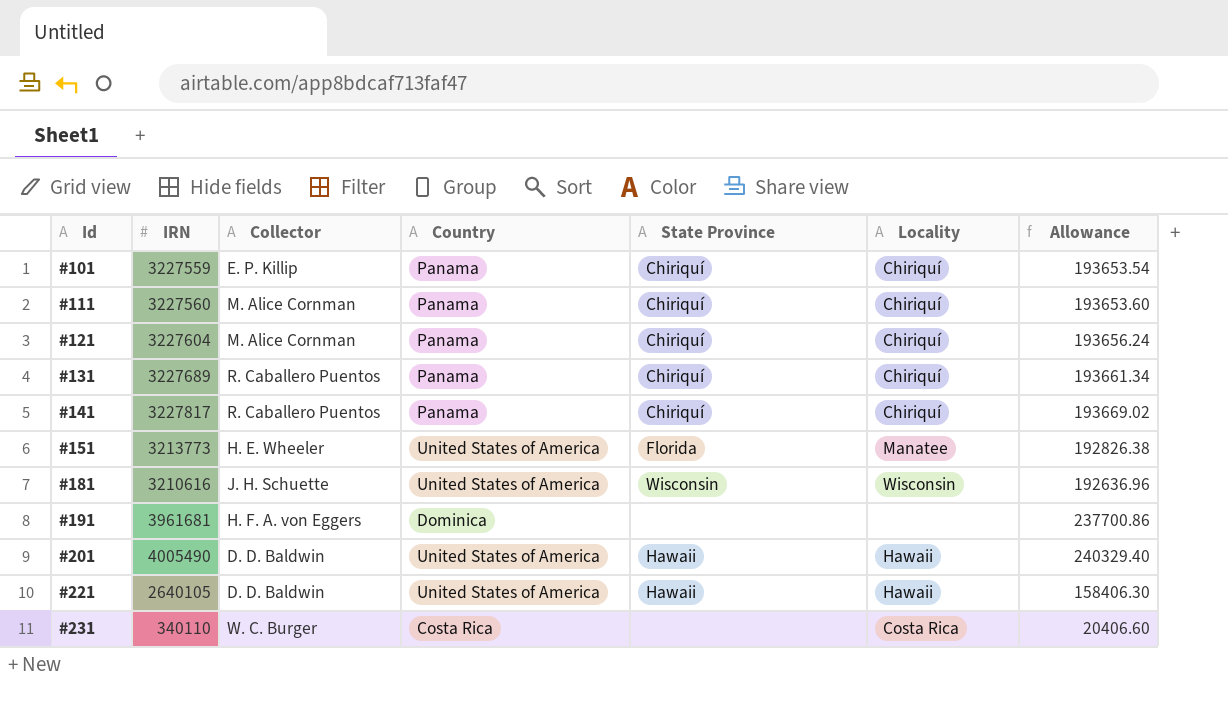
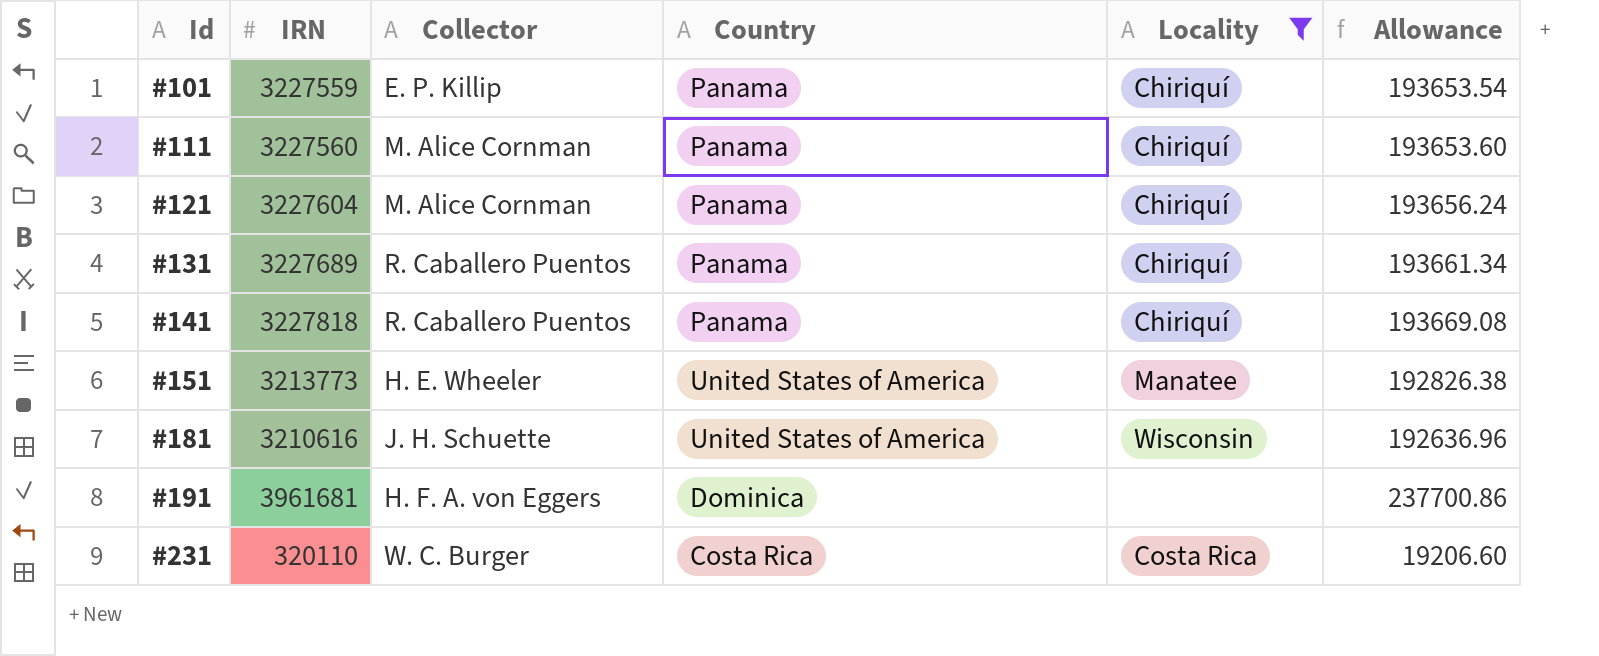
filter: none -> Locality != Hawaii
column State Province | position: 5 -> none
#141 | IRN: 3227817 -> 3227818
#141 | Allowance: 193669.02 -> 193669.08
#231 | IRN: 340110 -> 320110
#231 | Allowance: 20406.60 -> 19206.60

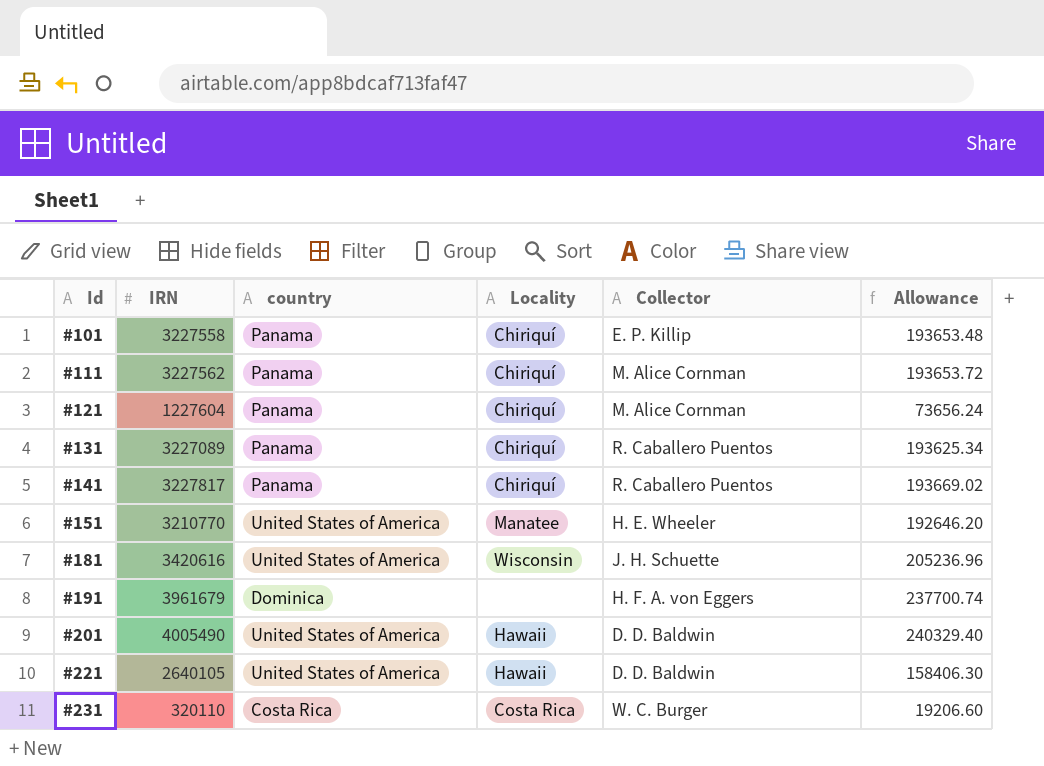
filter: Locality != Hawaii -> none
column name: Country -> country
column Collector | position: 3 -> 5
#101 | IRN: 3227559 -> 3227558
#101 | Allowance: 193653.54 -> 193653.48
#111 | IRN: 3227560 -> 3227562
#111 | Allowance: 193653.60 -> 193653.72
#121 | IRN: 3227604 -> 1227604
#121 | Allowance: 193656.24 -> 73656.24
#131 | IRN: 3227689 -> 3227089
#131 | Allowance: 193661.34 -> 193625.34
#141 | IRN: 3227818 -> 3227817
#141 | Allowance: 193669.08 -> 193669.02
#151 | IRN: 3213773 -> 3210770
#151 | Allowance: 192826.38 -> 192646.20
#181 | IRN: 3210616 -> 3420616
#181 | Allowance: 192636.96 -> 205236.96
#191 | IRN: 3961681 -> 3961679
#191 | Allowance: 237700.86 -> 237700.74

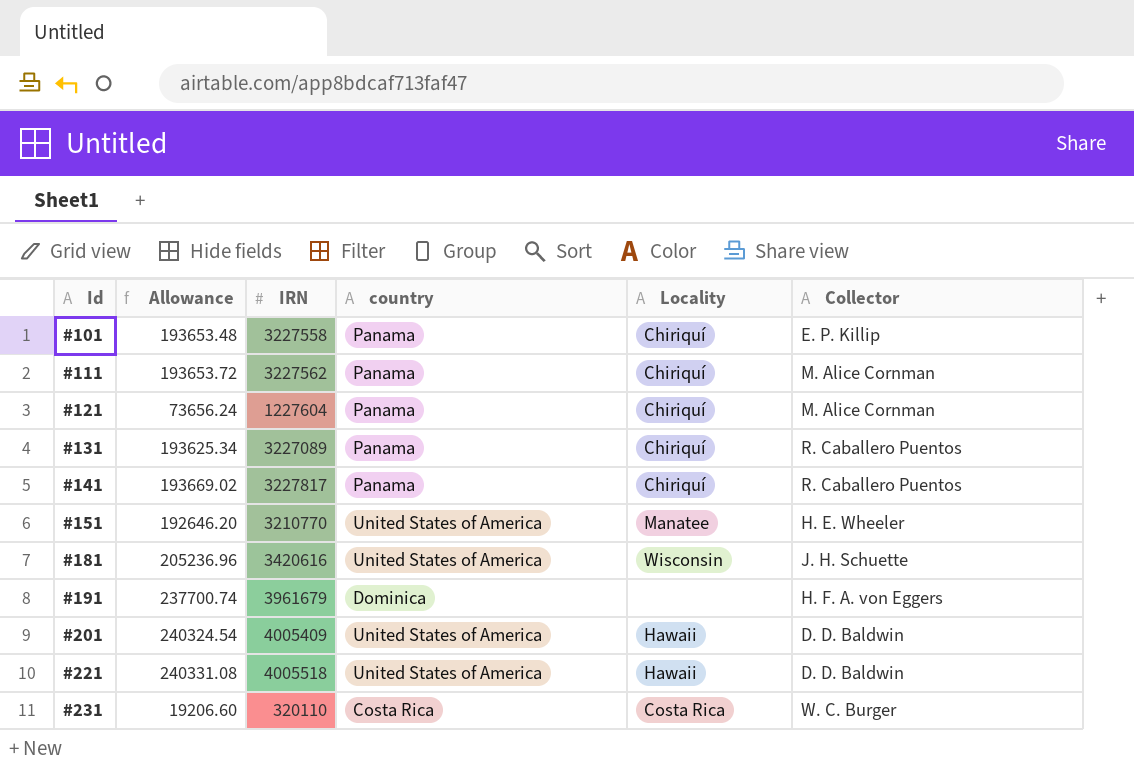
column Allowance | position: 6 -> 2
#201 | Allowance: 240329.40 -> 240324.54
#201 | IRN: 4005490 -> 4005409
#221 | Allowance: 158406.30 -> 240331.08
#221 | IRN: 2640105 -> 4005518

